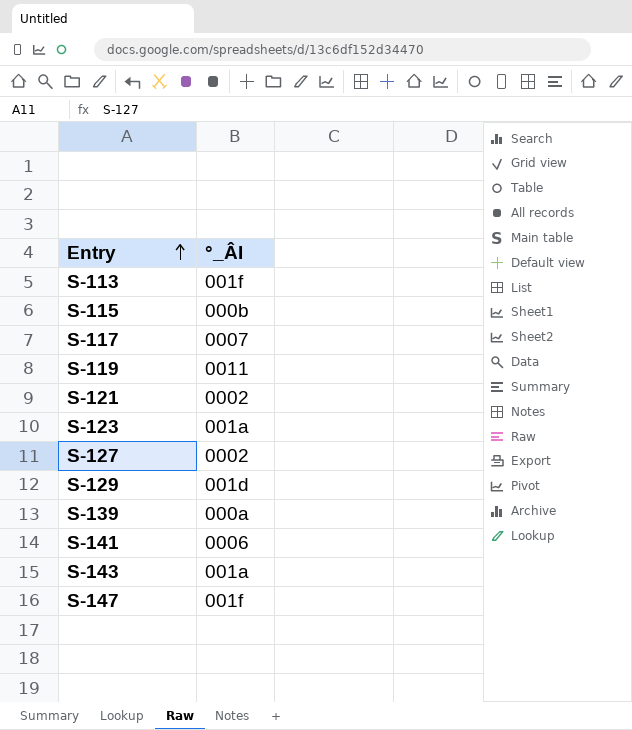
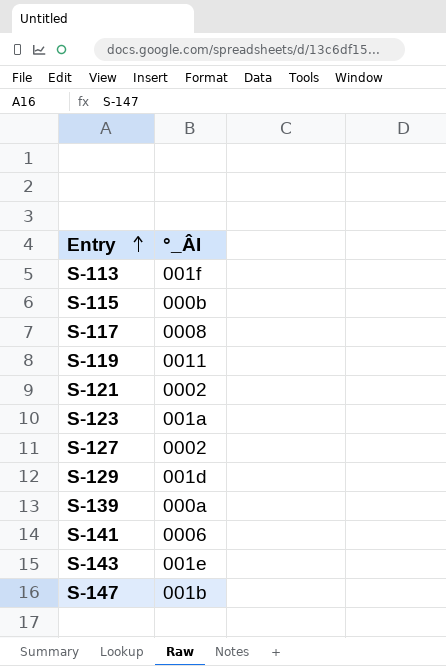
S-117 | °_ÂI: 0007 -> 0008
S-143 | °_ÂI: 001a -> 001e
S-147 | °_ÂI: 001f -> 001b

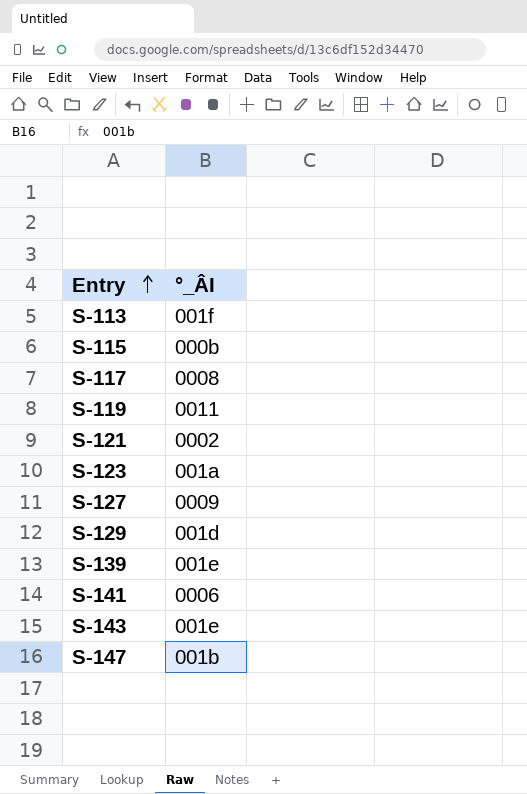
S-127 | °_ÂI: 0002 -> 0009
S-139 | °_ÂI: 000a -> 001e

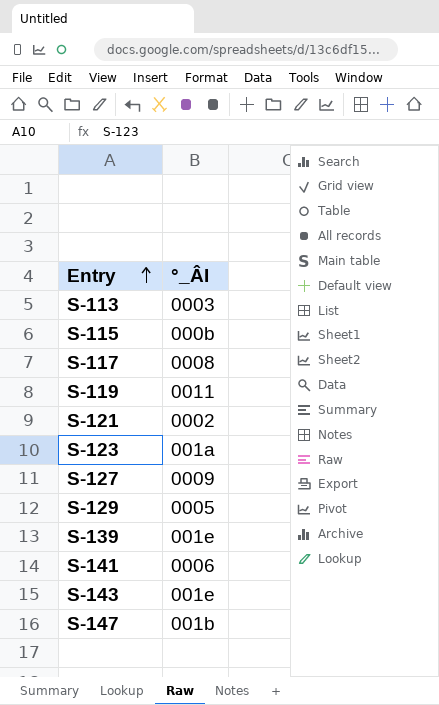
S-113 | °_ÂI: 001f -> 0003
S-129 | °_ÂI: 001d -> 0005

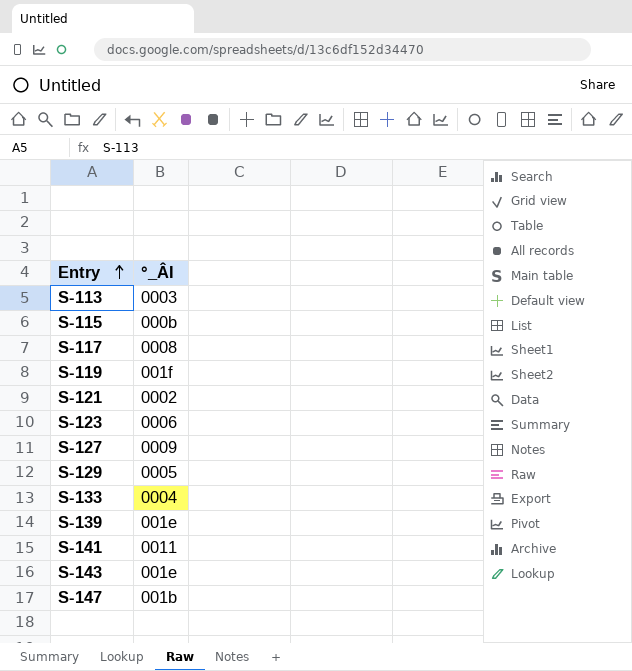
S-119 | °_ÂI: 0011 -> 001f
S-123 | °_ÂI: 001a -> 0006
row S-133: none -> 0004
S-141 | °_ÂI: 0006 -> 0011

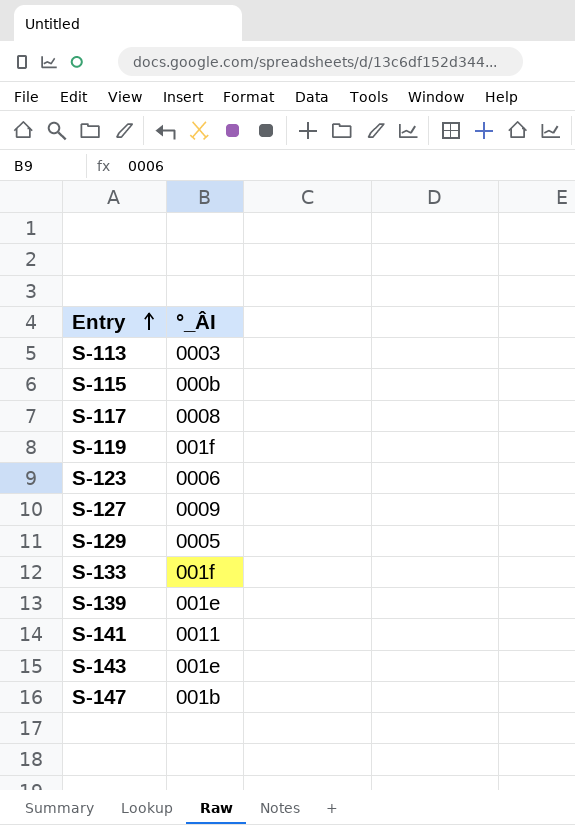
row S-121: 0002 -> none
S-133 | °_ÂI: 0004 -> 001f

